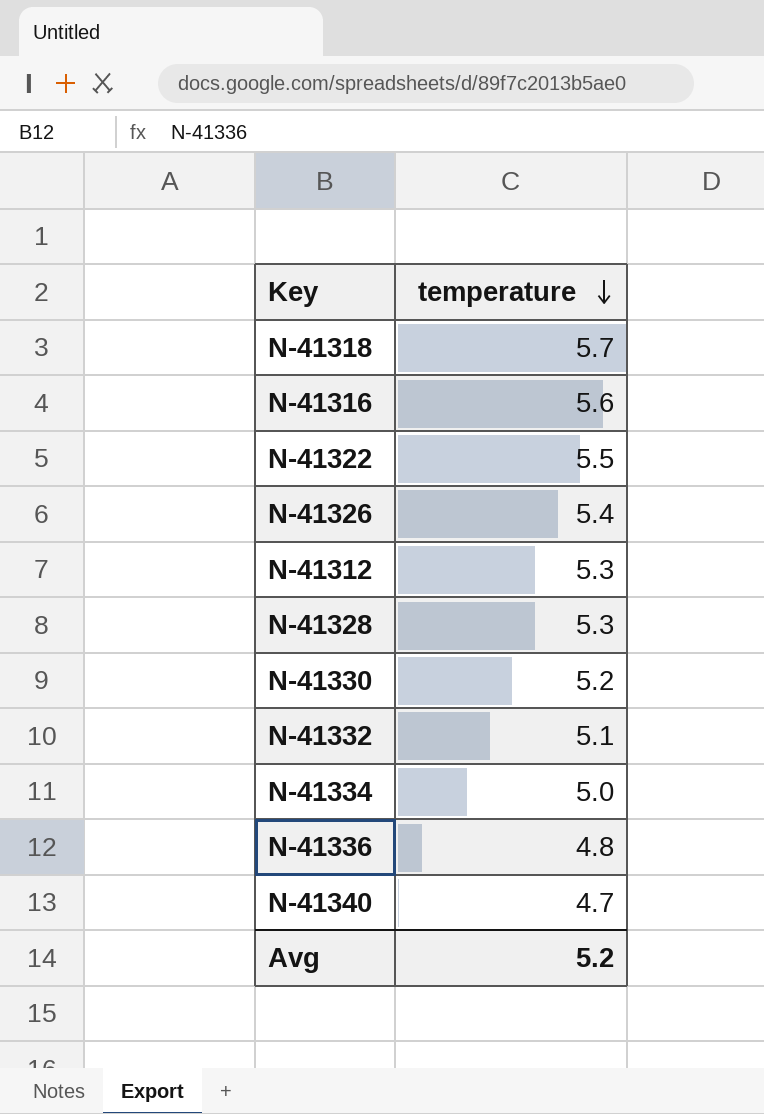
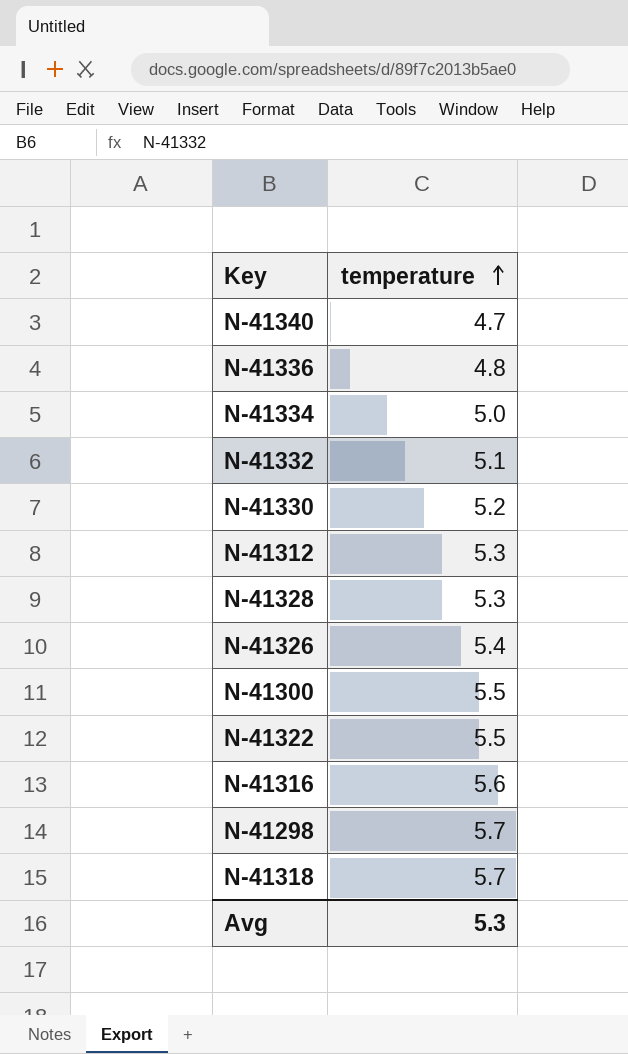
row order: temperature descending -> temperature ascending
row N-41300: none -> 5.5
row N-41298: none -> 5.7
Avg | temperature: 5.2 -> 5.3

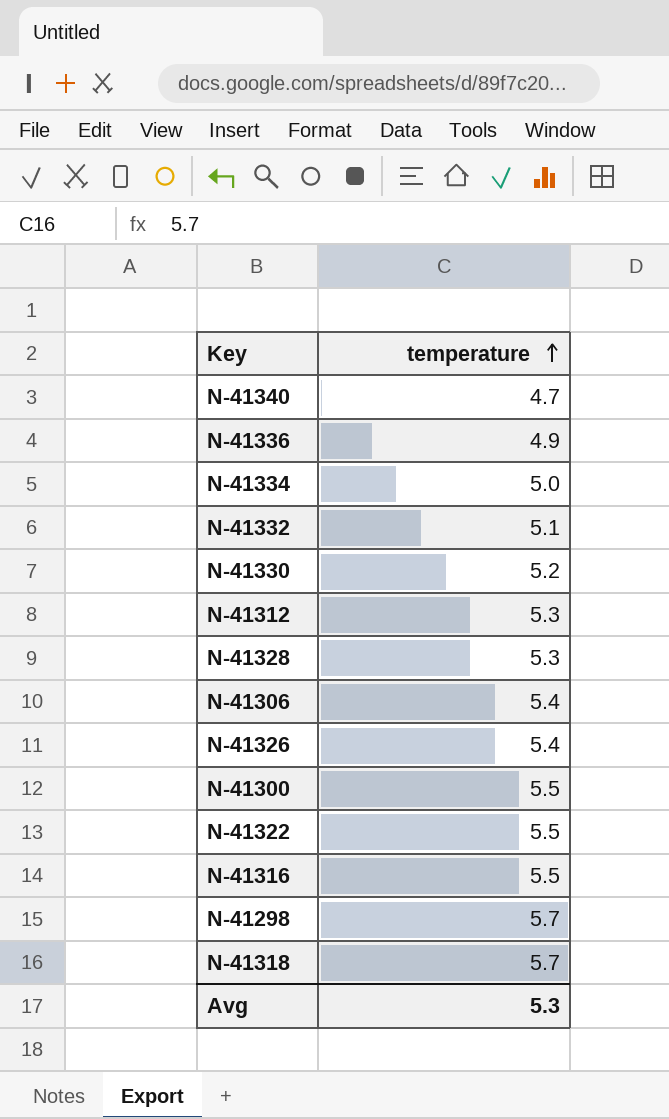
N-41336 | temperature: 4.8 -> 4.9
row N-41306: none -> 5.4
N-41316 | temperature: 5.6 -> 5.5

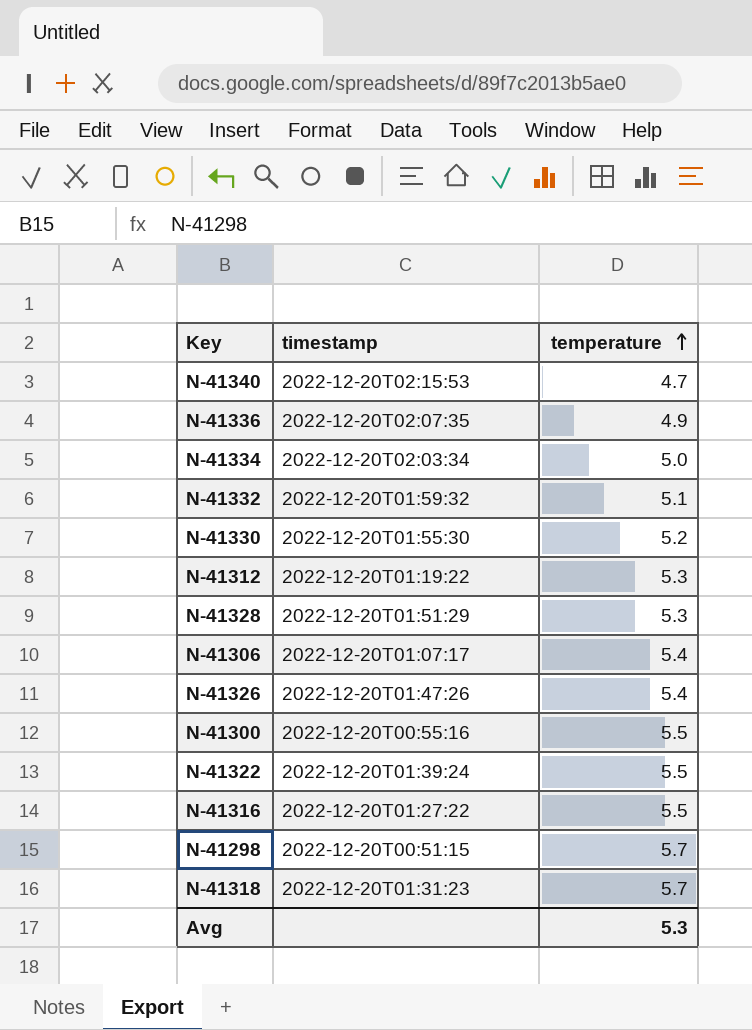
column timestamp | position: none -> 2

